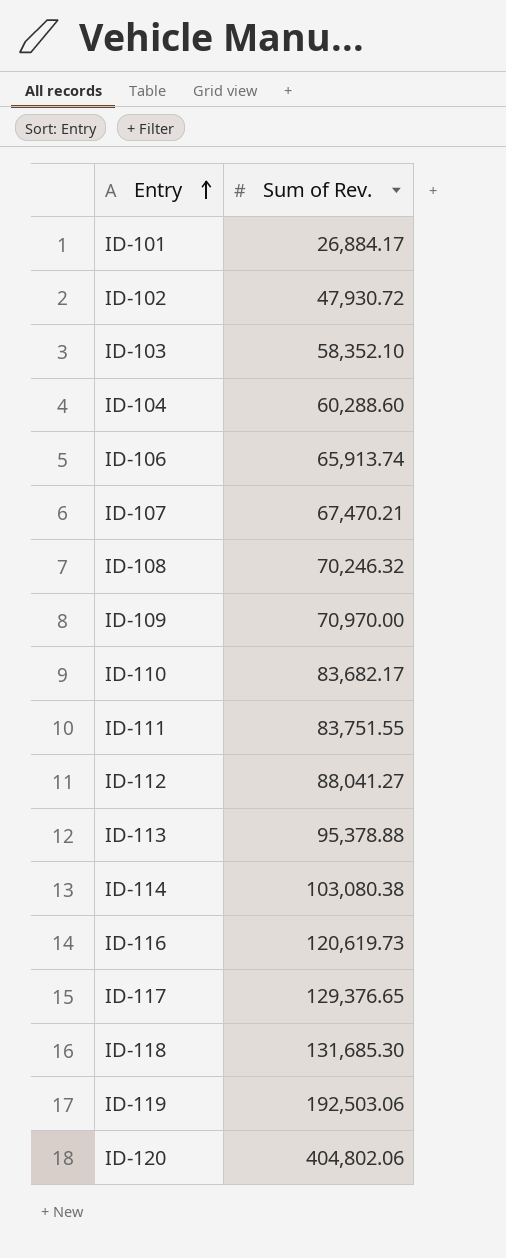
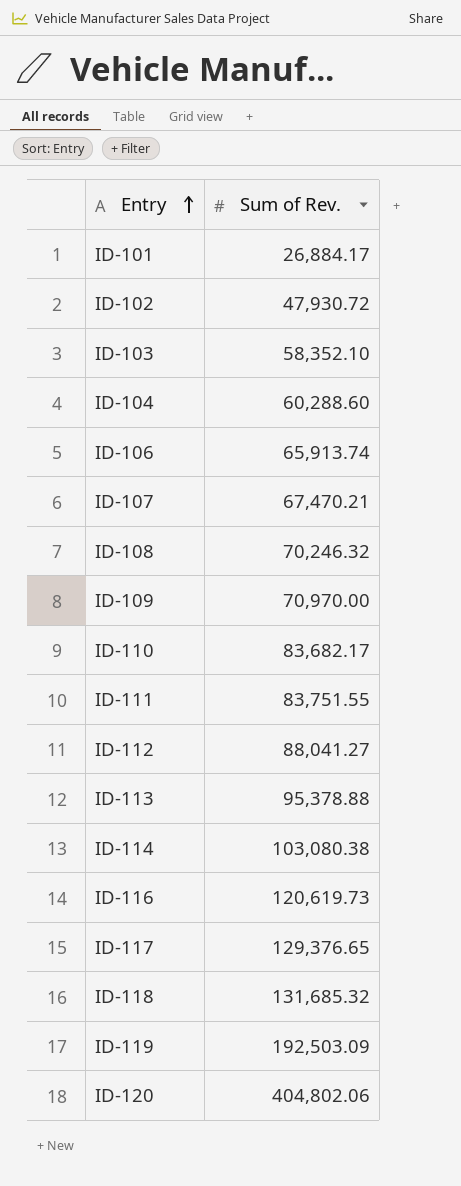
ID-118 | Sum of Rev.: 131,685.30 -> 131,685.32
ID-119 | Sum of Rev.: 192,503.06 -> 192,503.09

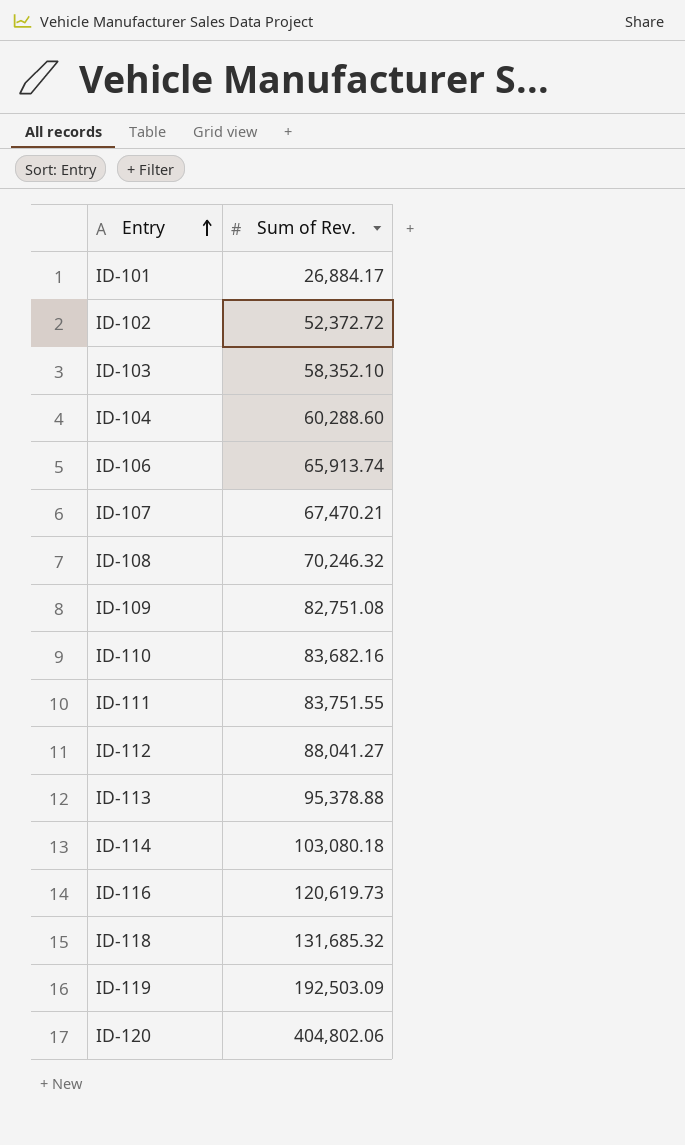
row ID-117: 129,376.65 -> none
ID-102 | Sum of Rev.: 47,930.72 -> 52,372.72
ID-109 | Sum of Rev.: 70,970.00 -> 82,751.08
ID-110 | Sum of Rev.: 83,682.17 -> 83,682.16
ID-114 | Sum of Rev.: 103,080.38 -> 103,080.18

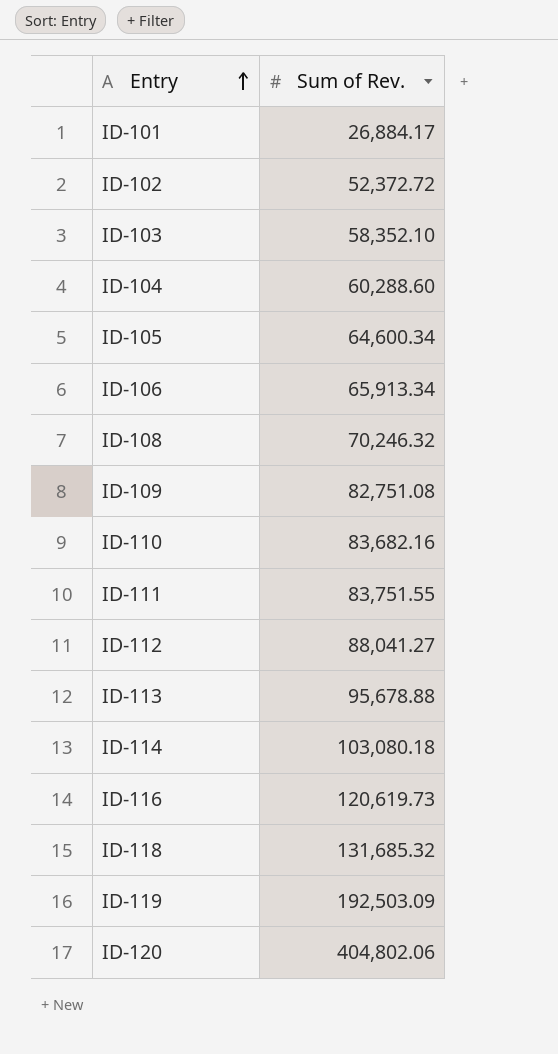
row ID-107: 67,470.21 -> none
row ID-105: none -> 64,600.34
ID-106 | Sum of Rev.: 65,913.74 -> 65,913.34
ID-113 | Sum of Rev.: 95,378.88 -> 95,678.88

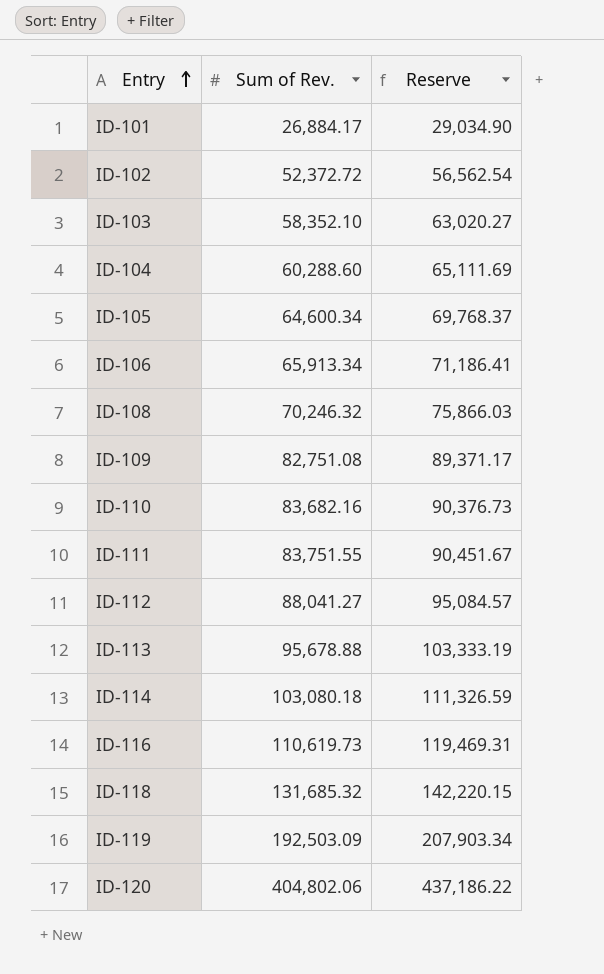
column Reserve | formula: none -> [Sum of Rev.] * 1.08
ID-116 | Sum of Rev.: 120,619.73 -> 110,619.73

